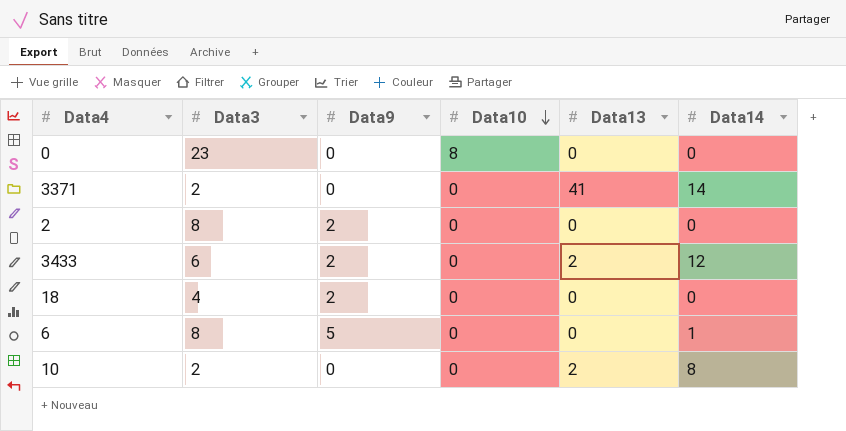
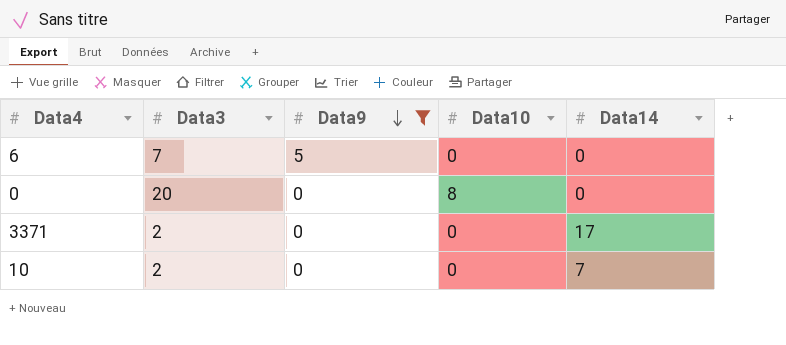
filter: none -> Data9 != 2
row order: Data10 descending -> Data9 descending
column Data13 | position: 5 -> none
6 | Data3: 8 -> 7
6 | Data14: 1 -> 0
0 | Data3: 23 -> 20
3371 | Data14: 14 -> 17
10 | Data14: 8 -> 7

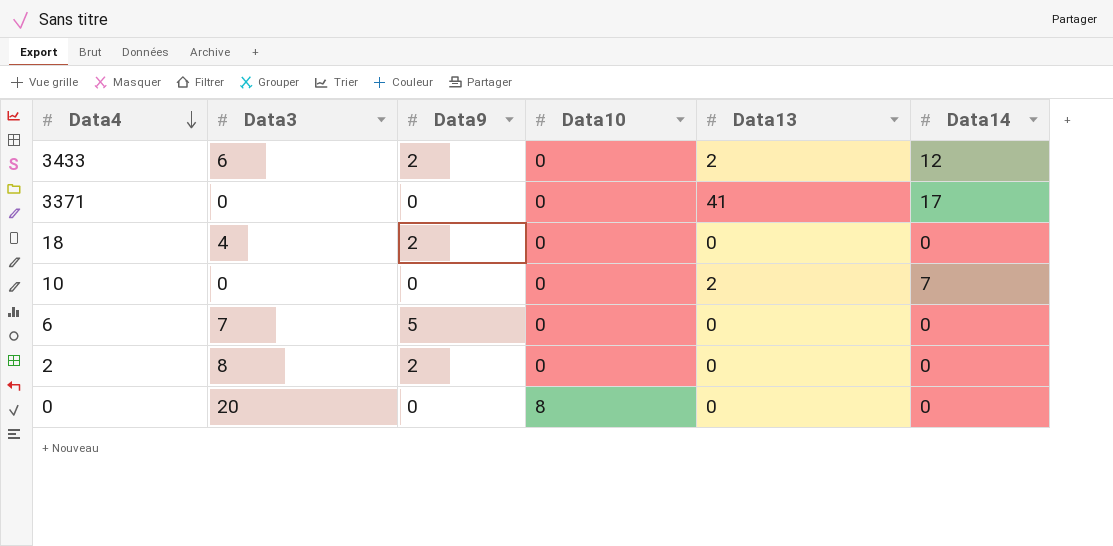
filter: Data9 != 2 -> none
row order: Data9 descending -> Data4 descending
column Data13 | position: none -> 5
3371 | Data3: 2 -> 0
10 | Data3: 2 -> 0

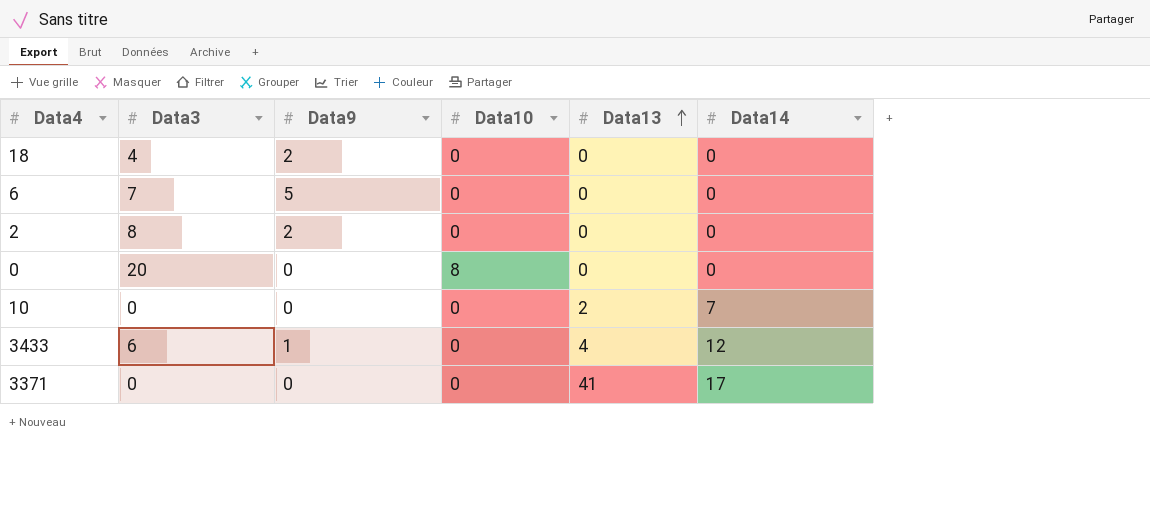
row order: Data4 descending -> Data13 ascending
3433 | Data9: 2 -> 1
3433 | Data13: 2 -> 4

